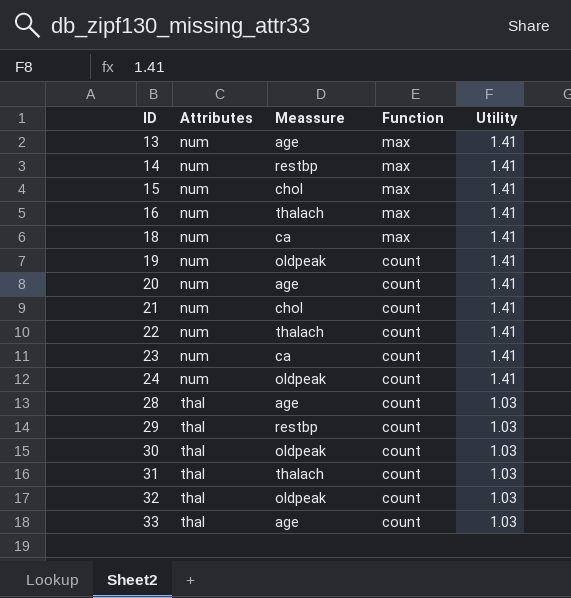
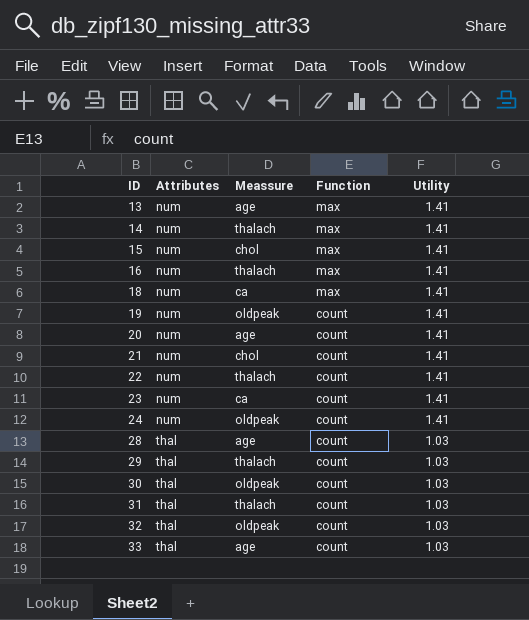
14 | Meassure: restbp -> thalach
29 | Meassure: restbp -> thalach

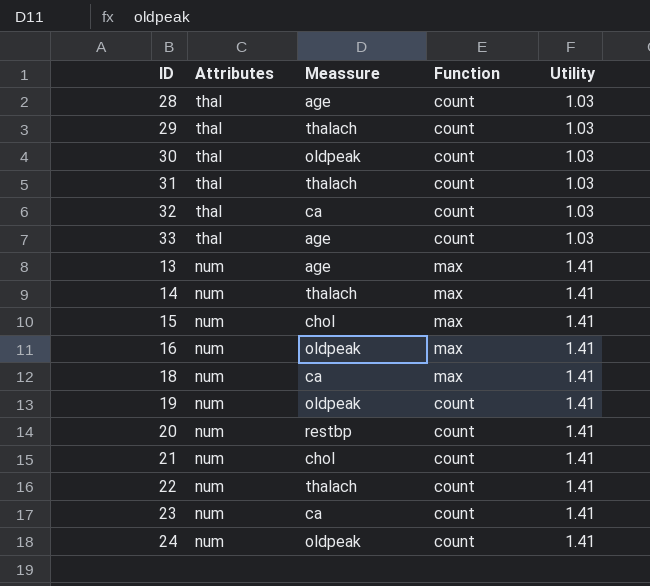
row order: ID ascending -> Attributes descending
32 | Meassure: oldpeak -> ca
16 | Meassure: thalach -> oldpeak
20 | Meassure: age -> restbp

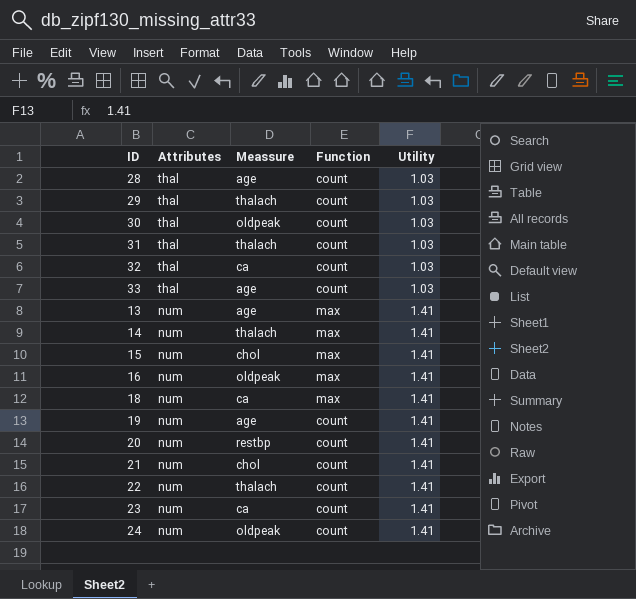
19 | Meassure: oldpeak -> age

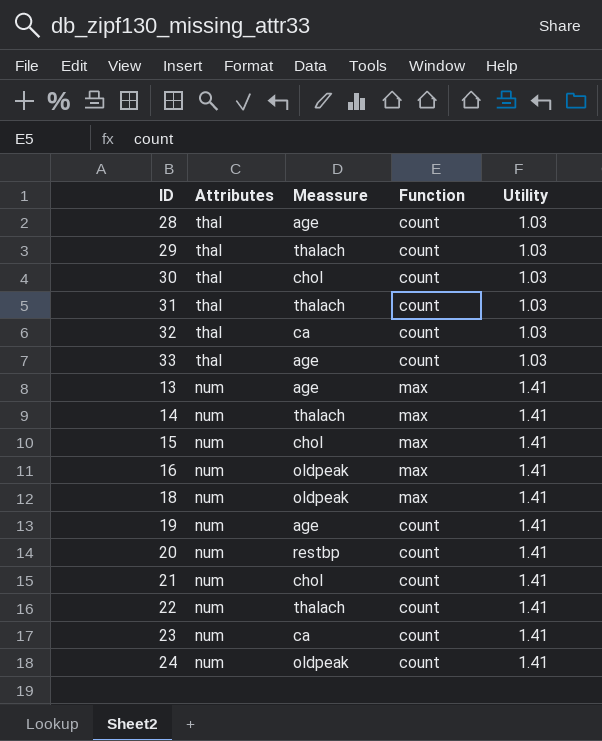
30 | Meassure: oldpeak -> chol
18 | Meassure: ca -> oldpeak

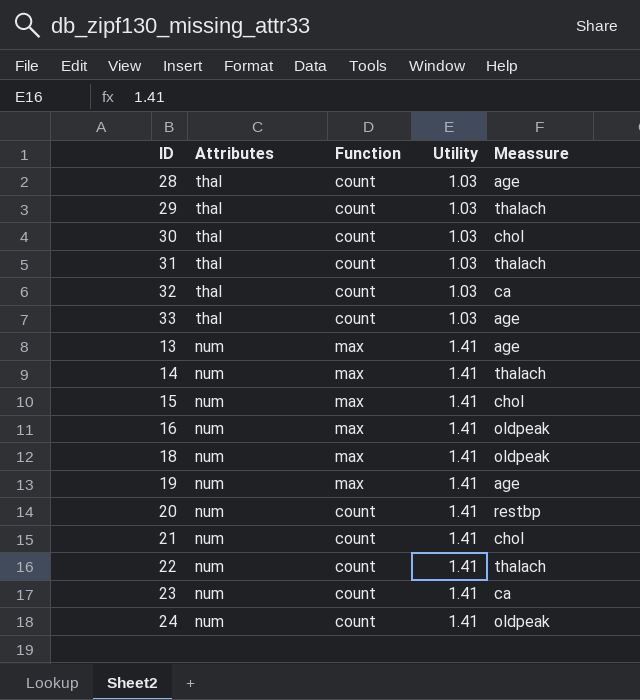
column Meassure | position: 3 -> 5
19 | Function: count -> max

